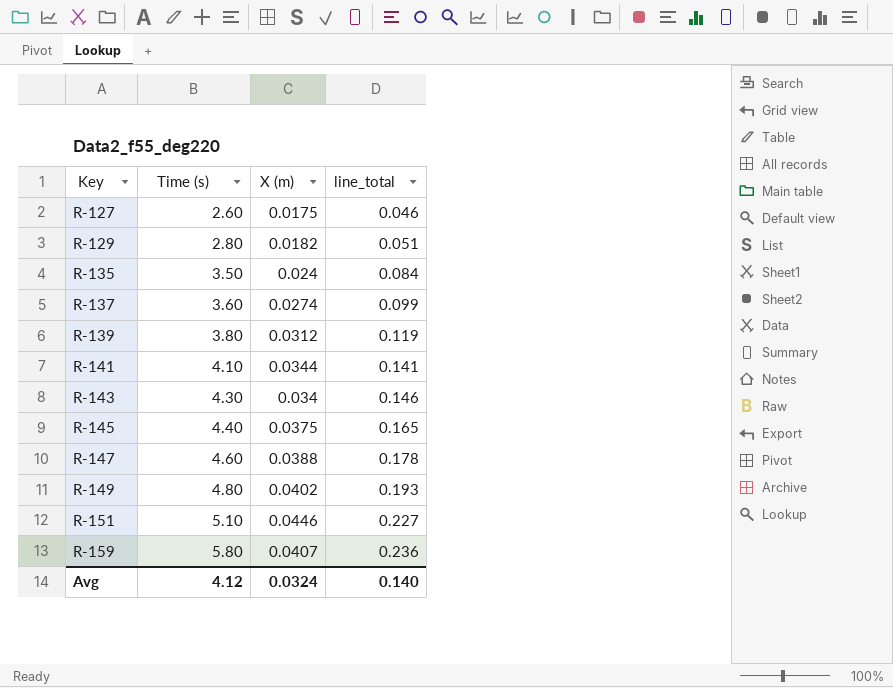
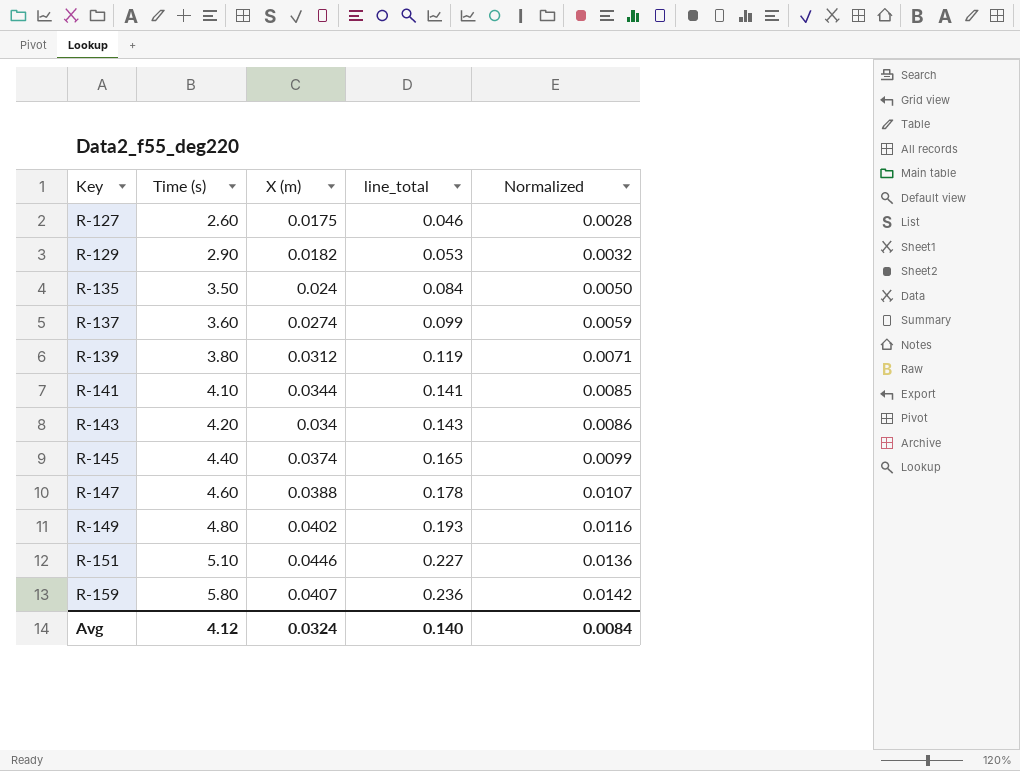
column Normalized | formula: none -> [line_total] * 0.06
R-129 | Time (s): 2.80 -> 2.90
R-129 | line_total: 0.051 -> 0.053
R-143 | Time (s): 4.30 -> 4.20
R-143 | line_total: 0.146 -> 0.143
R-145 | X (m): 0.0375 -> 0.0374

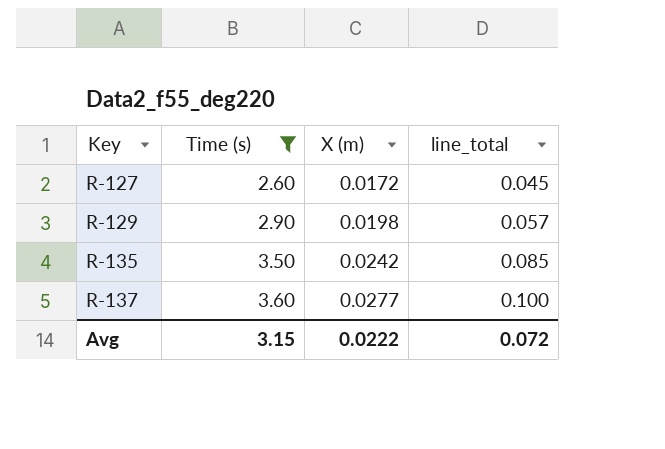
filter: none -> Time (s) <= 3.60
column Normalized | formula: [line_total] * 0.06 -> none
R-127 | X (m): 0.0175 -> 0.0172
R-127 | line_total: 0.046 -> 0.045
R-129 | X (m): 0.0182 -> 0.0198
R-129 | line_total: 0.053 -> 0.057
R-135 | X (m): 0.024 -> 0.0242
R-135 | line_total: 0.084 -> 0.085
R-137 | X (m): 0.0274 -> 0.0277
R-137 | line_total: 0.099 -> 0.100
Avg | Time (s): 4.12 -> 3.15
Avg | X (m): 0.0324 -> 0.0222
Avg | line_total: 0.140 -> 0.072

